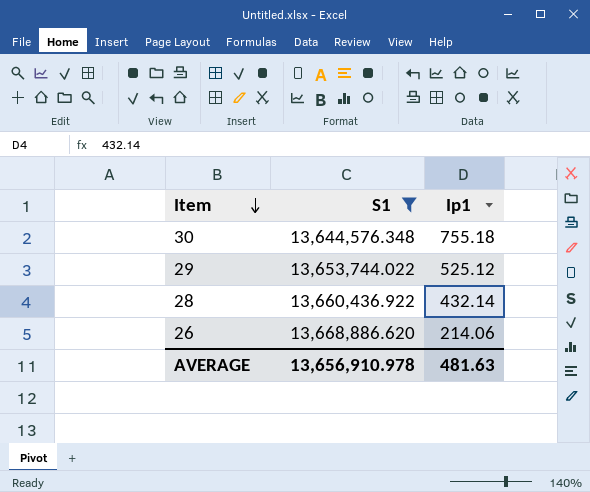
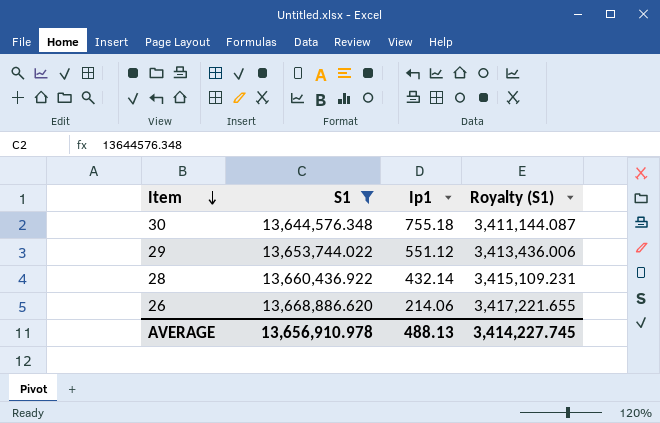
column Royalty (S1) | formula: none -> [S1] * 0.25
29 | Ip1: 525.12 -> 551.12
AVERAGE | Ip1: 481.63 -> 488.13

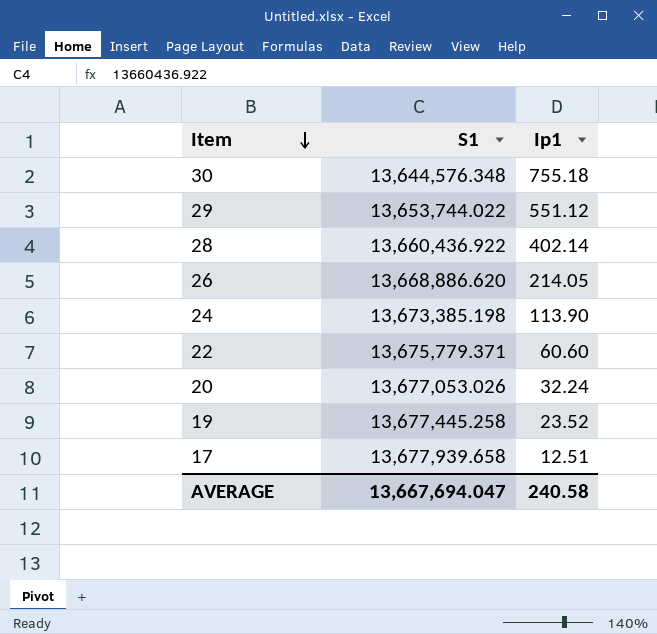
filter: S1 <= 13,668,886.620 -> none
column Royalty (S1) | formula: [S1] * 0.25 -> none
28 | Ip1: 432.14 -> 402.14
26 | Ip1: 214.06 -> 214.05
AVERAGE | S1: 13,656,910.978 -> 13,667,694.047
AVERAGE | Ip1: 488.13 -> 240.58

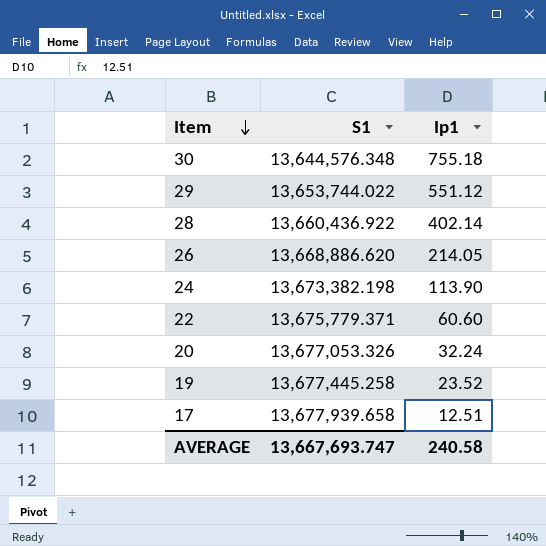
24 | S1: 13,673,385.198 -> 13,673,382.198
20 | S1: 13,677,053.026 -> 13,677,053.326
AVERAGE | S1: 13,667,694.047 -> 13,667,693.747

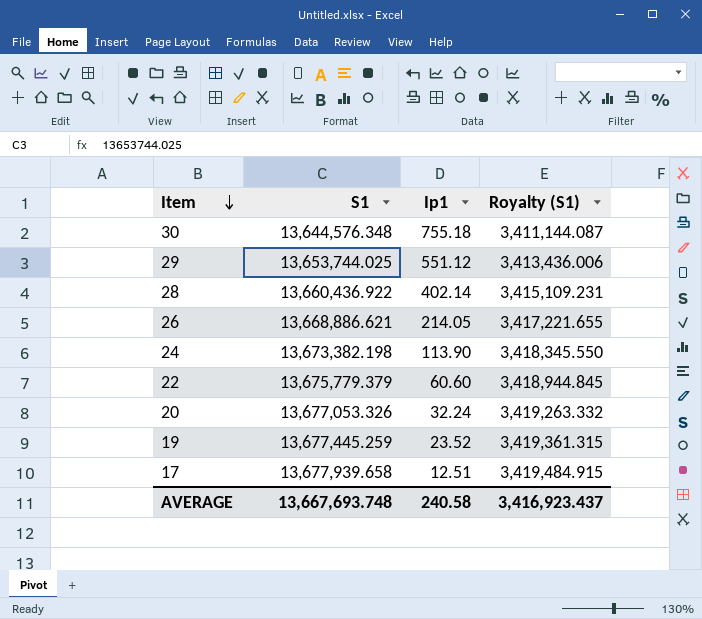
column Royalty (S1) | formula: none -> [S1] * 0.25
29 | S1: 13,653,744.022 -> 13,653,744.025
26 | S1: 13,668,886.620 -> 13,668,886.621
22 | S1: 13,675,779.371 -> 13,675,779.379
19 | S1: 13,677,445.258 -> 13,677,445.259
AVERAGE | S1: 13,667,693.747 -> 13,667,693.748

